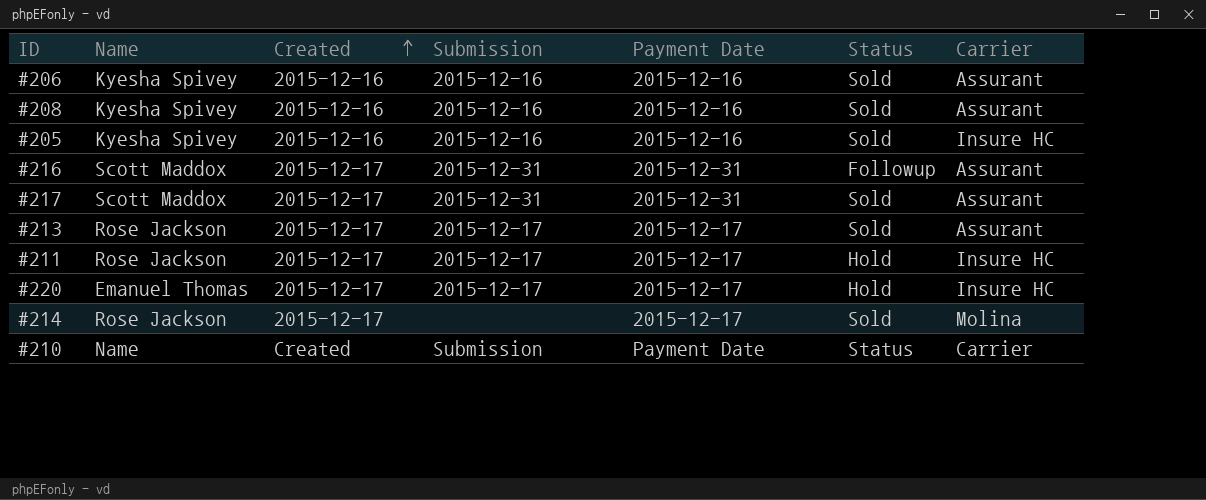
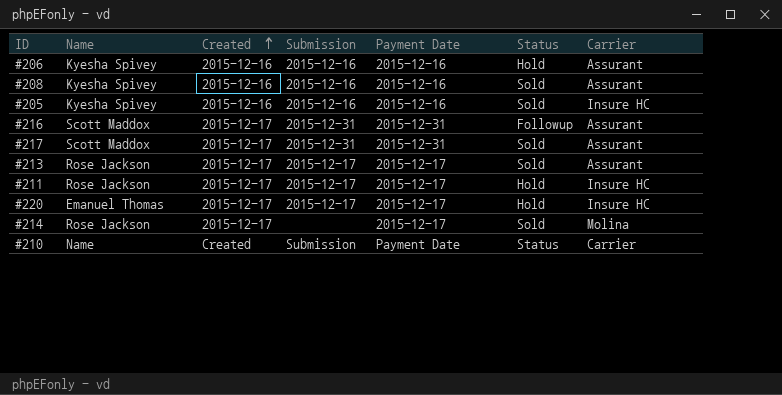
#206 | Status: Sold -> Hold

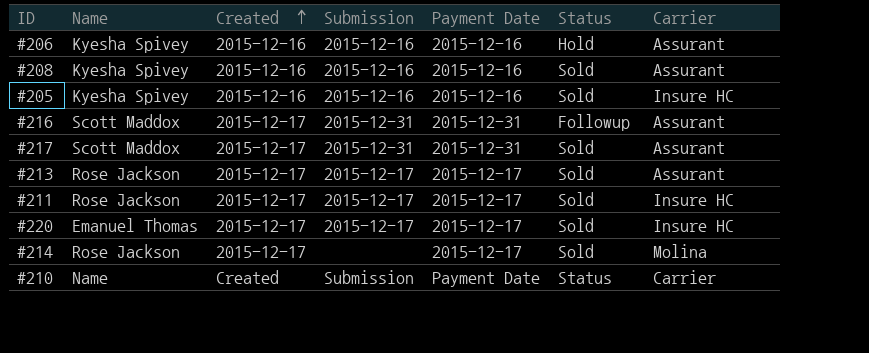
#211 | Status: Hold -> Sold
#220 | Status: Hold -> Sold

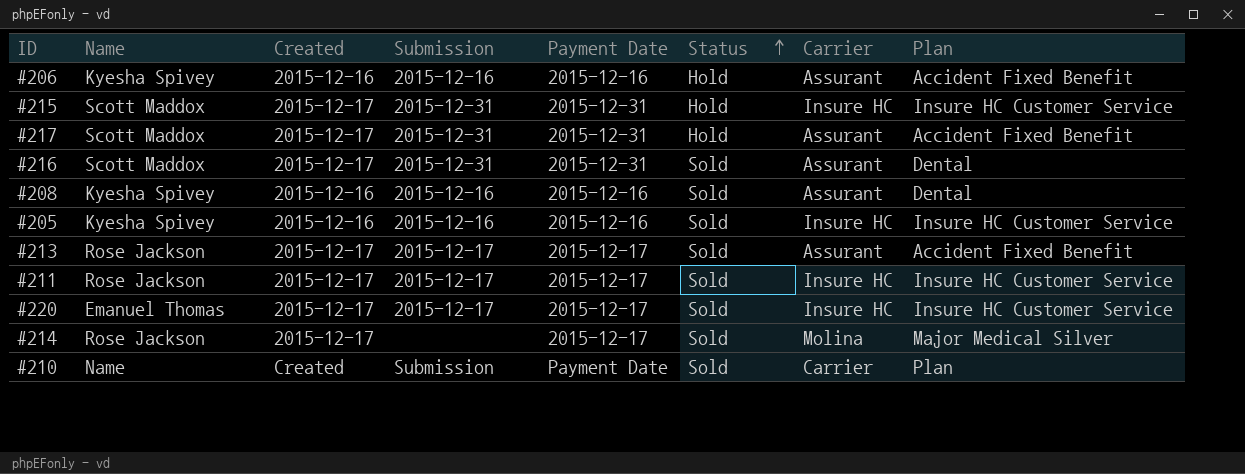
row order: Created ascending -> Status ascending
column Plan | position: none -> 8
row #215: none -> Scott Maddox | 2015-12-17 | 2015-12-31 | 2015-12-31 | Hold | Insure HC | Insure HC Customer Service
#217 | Status: Sold -> Hold
#216 | Status: Followup -> Sold
#210 | Status: Status -> Sold

